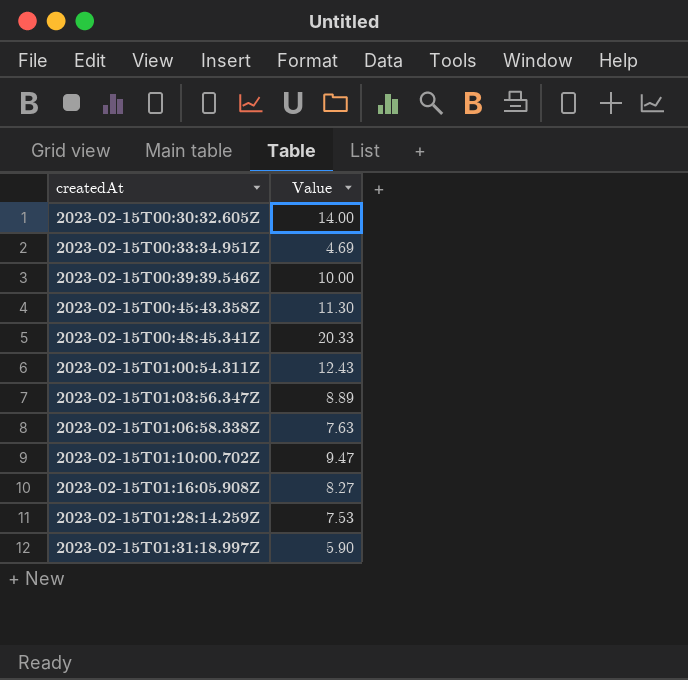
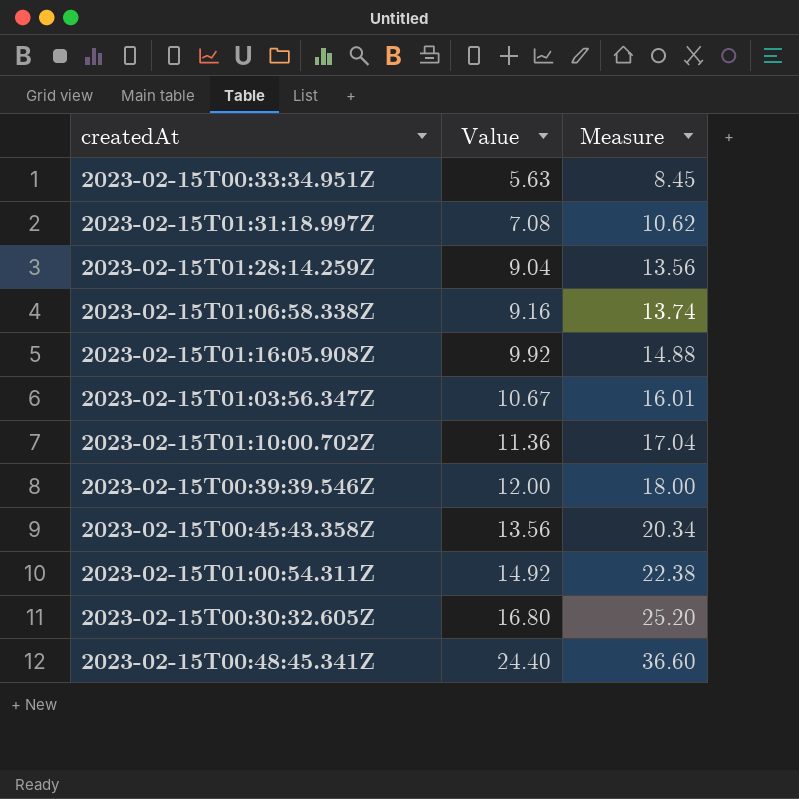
row order: createdAt ascending -> Value ascending
column Measure | formula: none -> [Value] * 1.5
2023-02-15T00:33:34.951Z | Value: 4.69 -> 5.63
2023-02-15T01:31:18.997Z | Value: 5.90 -> 7.08
2023-02-15T01:28:14.259Z | Value: 7.53 -> 9.04
2023-02-15T01:06:58.338Z | Value: 7.63 -> 9.16
2023-02-15T01:16:05.908Z | Value: 8.27 -> 9.92
2023-02-15T01:03:56.347Z | Value: 8.89 -> 10.67
2023-02-15T01:10:00.702Z | Value: 9.47 -> 11.36
2023-02-15T00:39:39.546Z | Value: 10.00 -> 12.00
2023-02-15T00:45:43.358Z | Value: 11.30 -> 13.56
2023-02-15T01:00:54.311Z | Value: 12.43 -> 14.92
2023-02-15T00:30:32.605Z | Value: 14.00 -> 16.80
2023-02-15T00:48:45.341Z | Value: 20.33 -> 24.40

